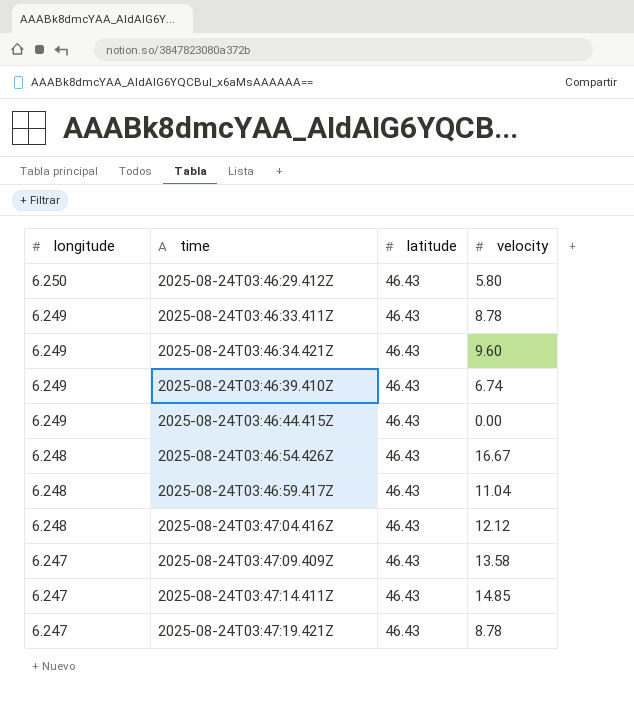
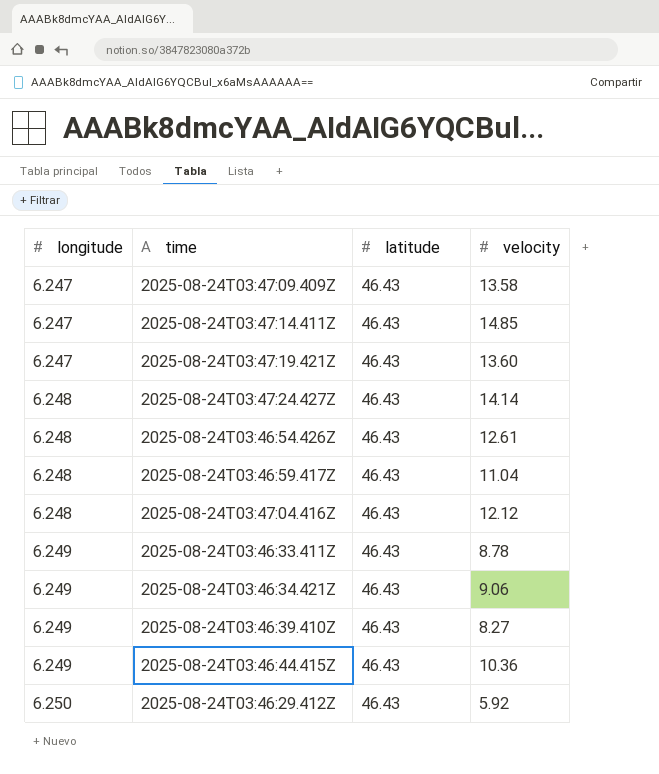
row order: longitude descending -> longitude ascending
2025-08-24T03:47:19.421Z | velocity: 8.78 -> 13.60
row 2025-08-24T03:47:24.427Z: none -> 6.248 | 46.43 | 14.14
2025-08-24T03:46:54.426Z | velocity: 16.67 -> 12.61
2025-08-24T03:46:34.421Z | velocity: 9.60 -> 9.06
2025-08-24T03:46:39.410Z | velocity: 6.74 -> 8.27
2025-08-24T03:46:44.415Z | velocity: 0.00 -> 10.36
2025-08-24T03:46:29.412Z | velocity: 5.80 -> 5.92

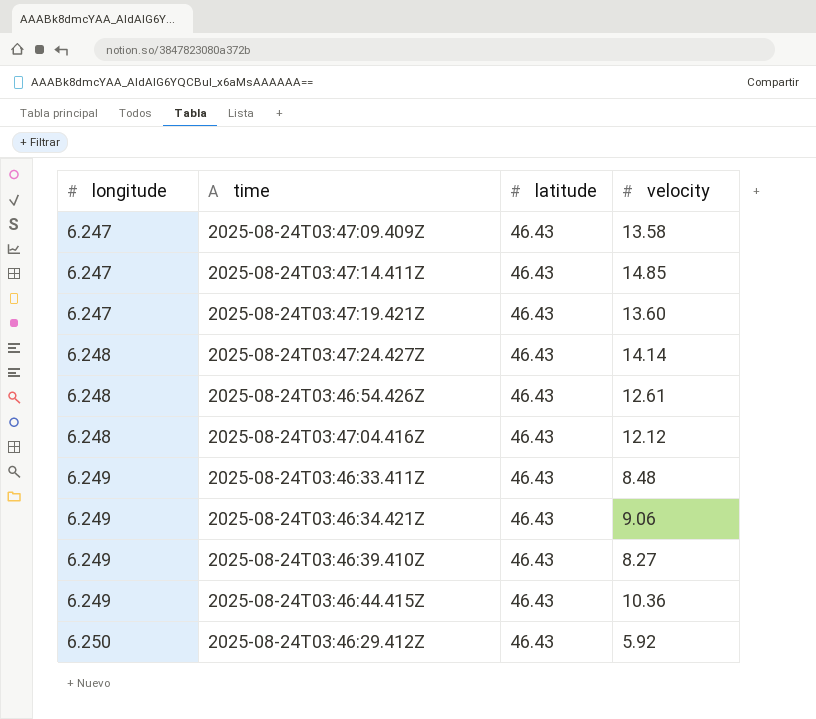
row 2025-08-24T03:46:59.417Z: 6.248 | 46.43 | 11.04 -> none
2025-08-24T03:46:33.411Z | velocity: 8.78 -> 8.48

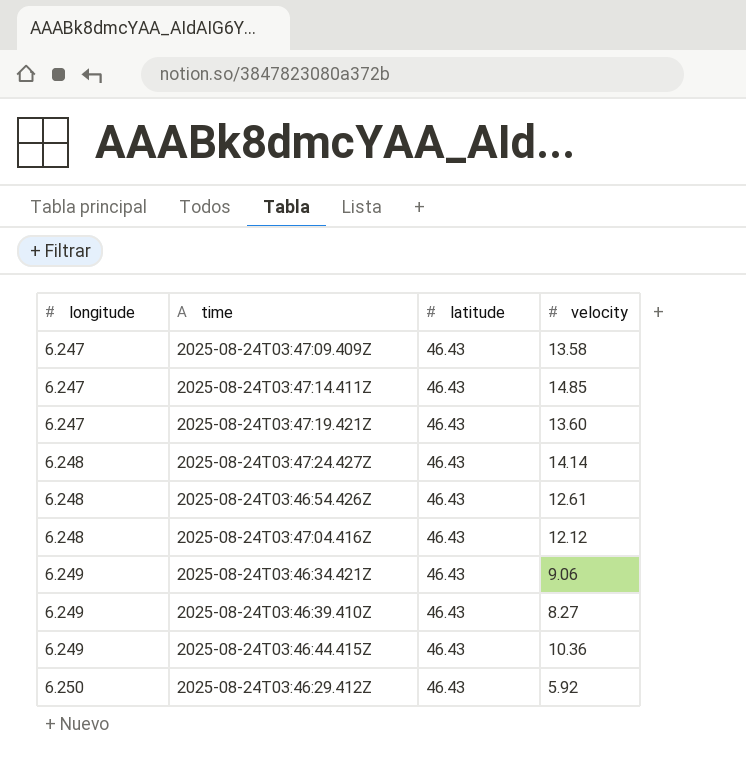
row 2025-08-24T03:46:33.411Z: 6.249 | 46.43 | 8.48 -> none

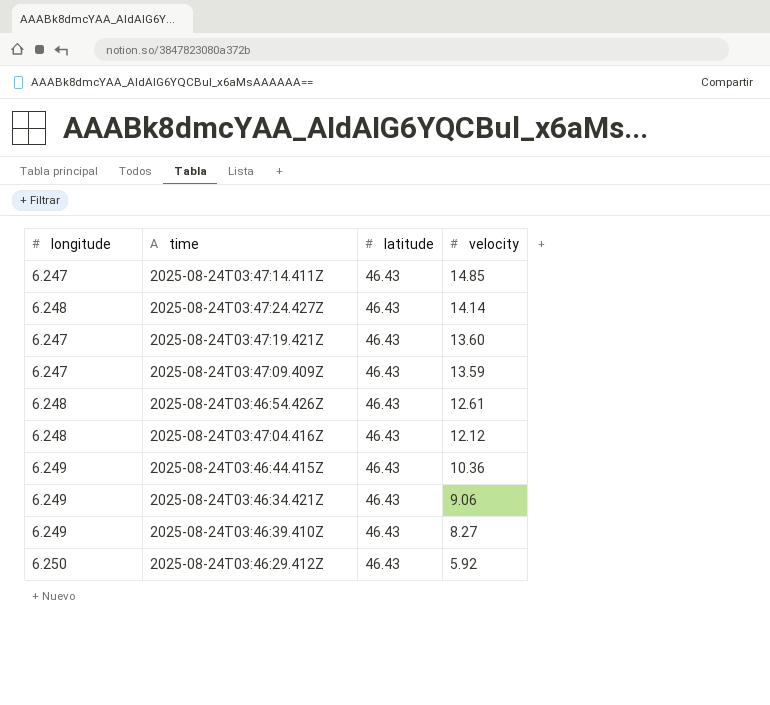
row order: longitude ascending -> velocity descending
2025-08-24T03:47:09.409Z | velocity: 13.58 -> 13.59

